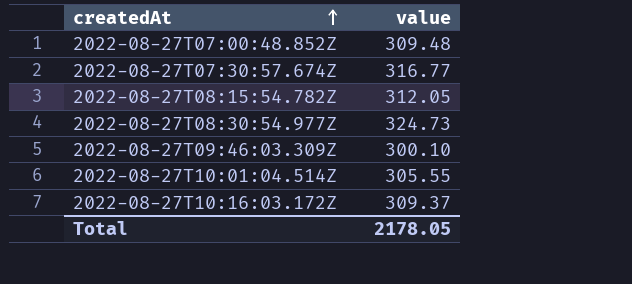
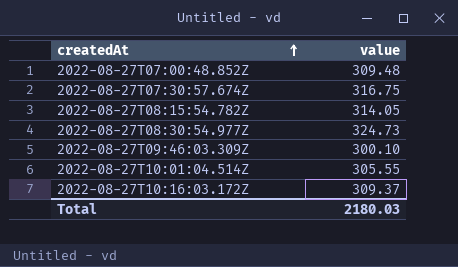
2022-08-27T07:30:57.674Z | value: 316.77 -> 316.75
2022-08-27T08:15:54.782Z | value: 312.05 -> 314.05
Total | value: 2178.05 -> 2180.03

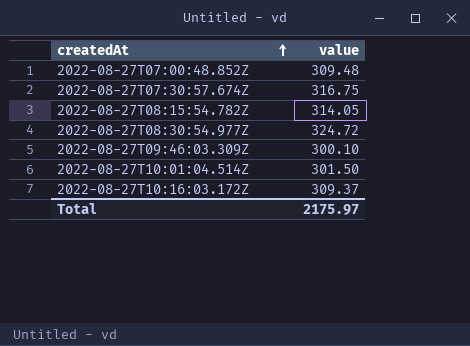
2022-08-27T08:30:54.977Z | value: 324.73 -> 324.72
2022-08-27T10:01:04.514Z | value: 305.55 -> 301.50
Total | value: 2180.03 -> 2175.97

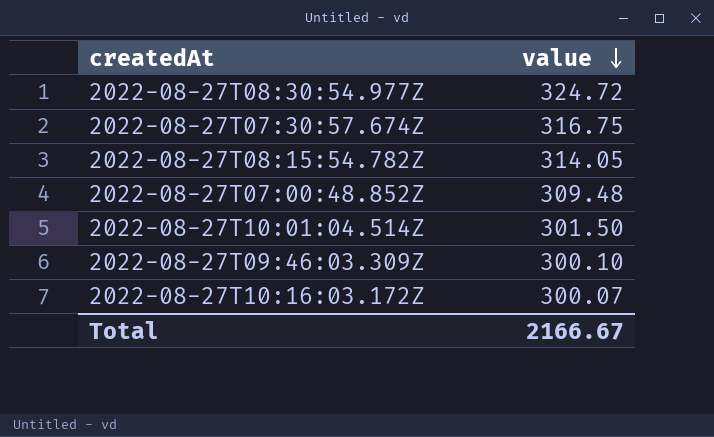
row order: createdAt ascending -> value descending
2022-08-27T10:16:03.172Z | value: 309.37 -> 300.07
Total | value: 2175.97 -> 2166.67

